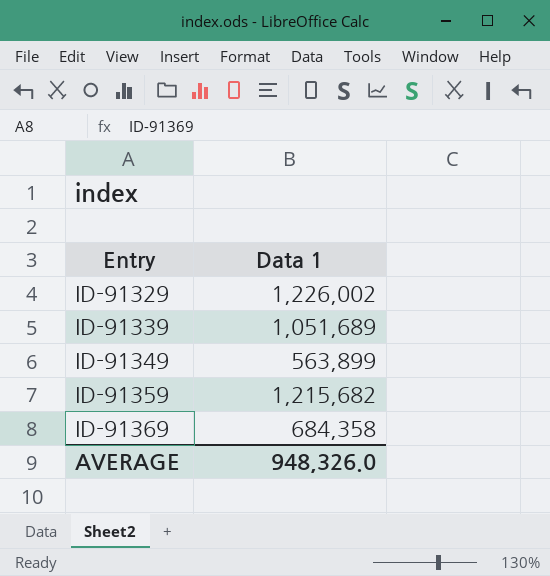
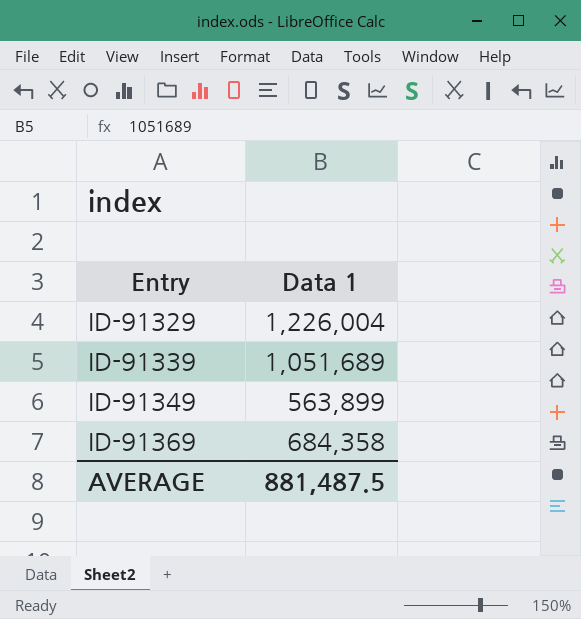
row ID-91359: 1,215,682 -> none
ID-91329 | Data 1: 1,226,002 -> 1,226,004
AVERAGE | Data 1: 948,326.0 -> 881,487.5

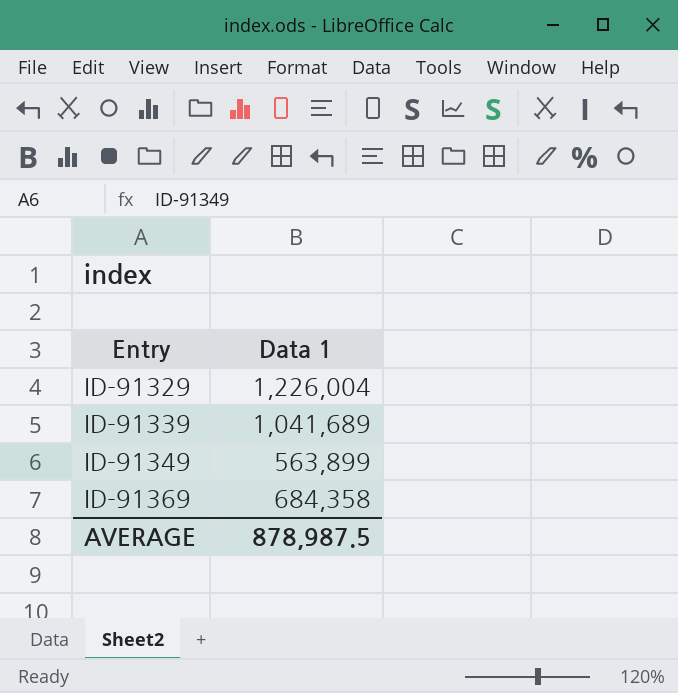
ID-91339 | Data 1: 1,051,689 -> 1,041,689
AVERAGE | Data 1: 881,487.5 -> 878,987.5

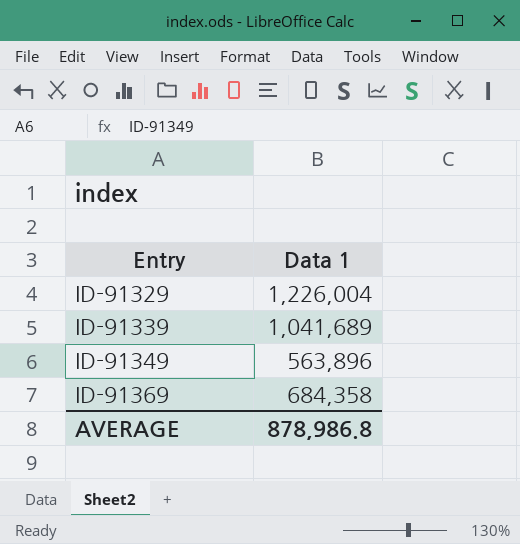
ID-91349 | Data 1: 563,899 -> 563,896
AVERAGE | Data 1: 878,987.5 -> 878,986.8

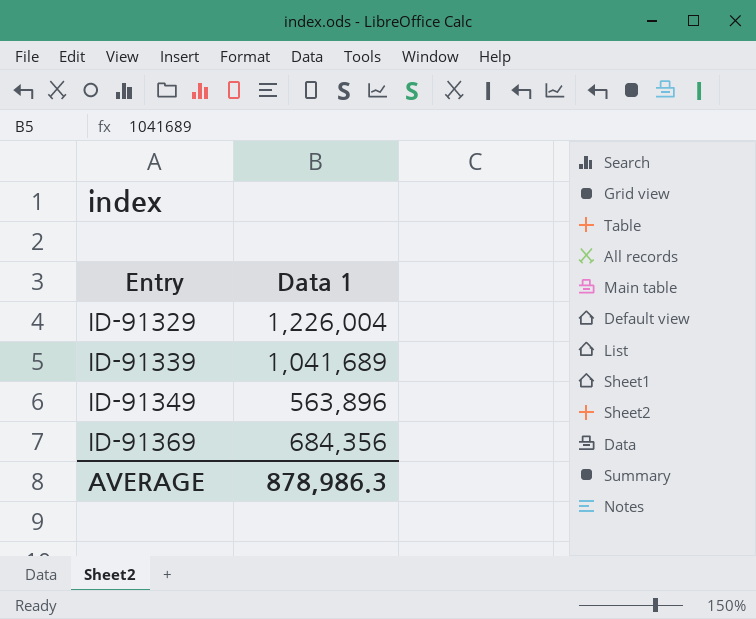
ID-91369 | Data 1: 684,358 -> 684,356
AVERAGE | Data 1: 878,986.8 -> 878,986.3

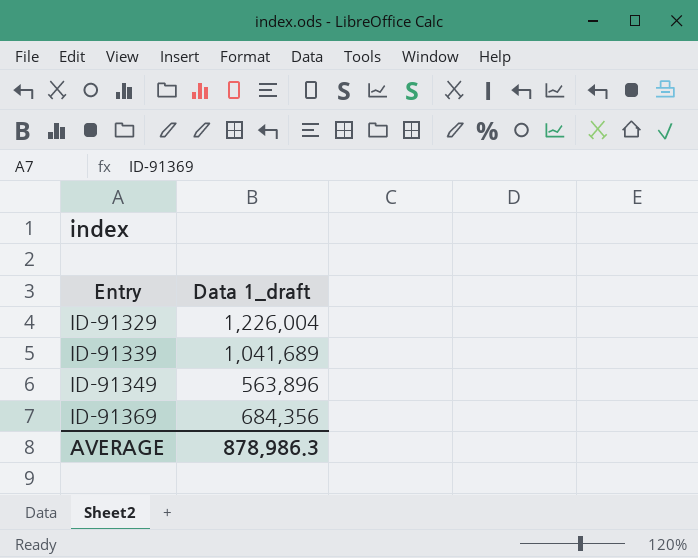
column name: Data 1 -> Data 1_draft

